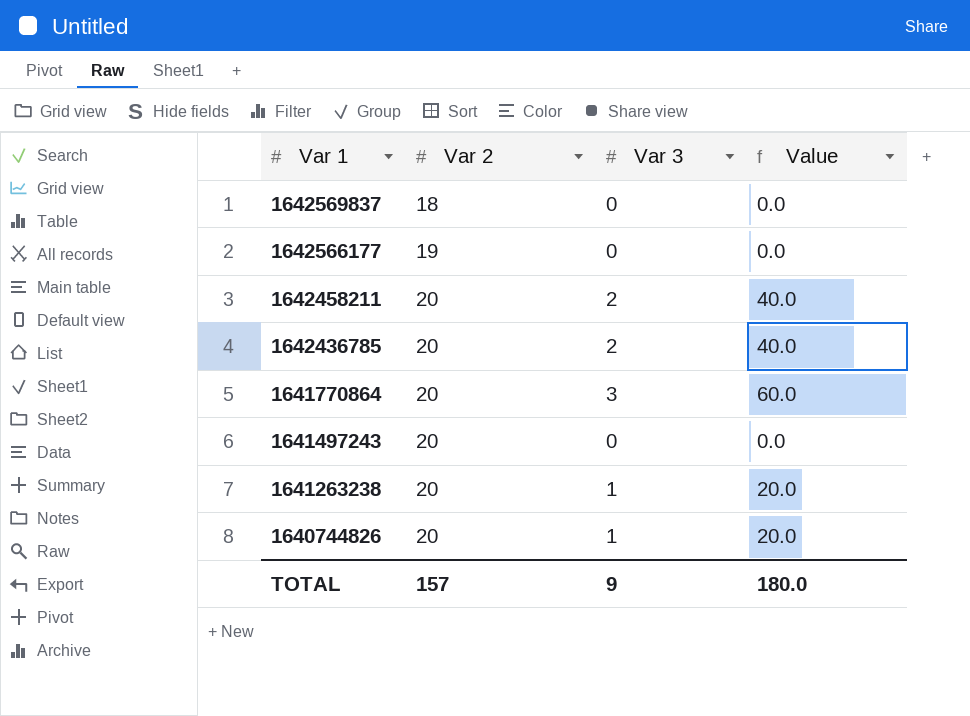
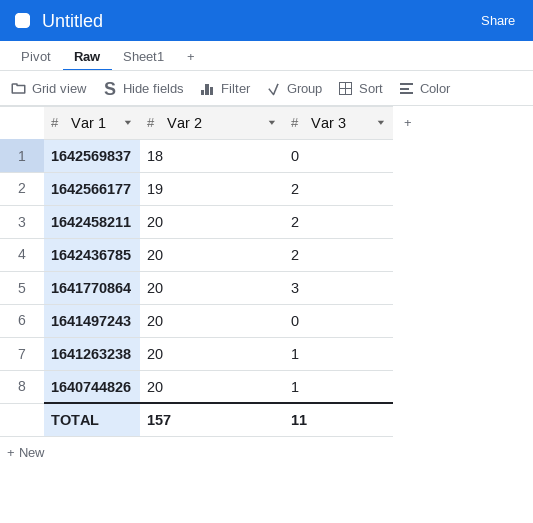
column Value | formula: [Var 2] * [Var 3] -> none
1642566177 | Var 3: 0 -> 2
TOTAL | Var 3: 9 -> 11

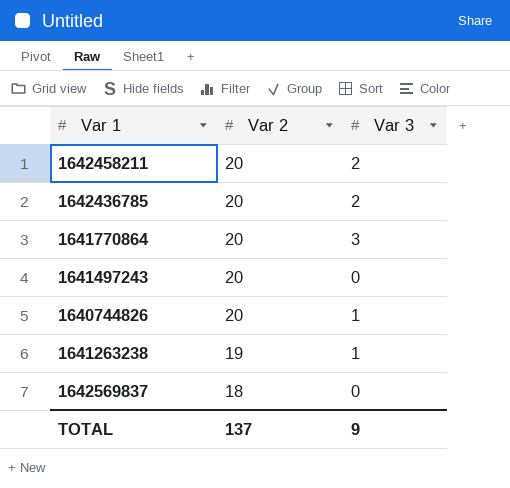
row order: Var 1 descending -> Var 2 descending
row 1642566177: 19 | 2 -> none
1641263238 | Var 2: 20 -> 19
TOTAL | Var 2: 157 -> 137
TOTAL | Var 3: 11 -> 9

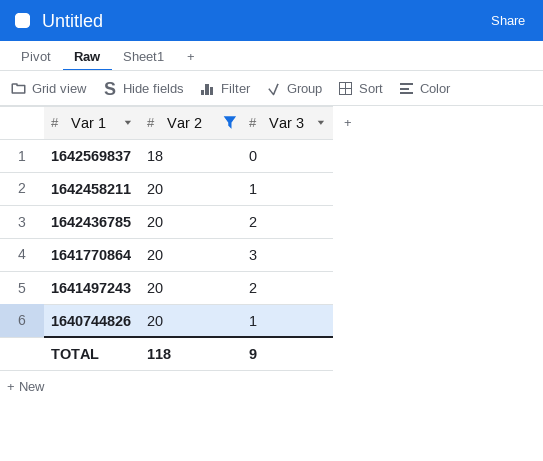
filter: none -> Var 2 != 19
row order: Var 2 descending -> Var 1 descending
1642458211 | Var 3: 2 -> 1
1641497243 | Var 3: 0 -> 2
TOTAL | Var 2: 137 -> 118

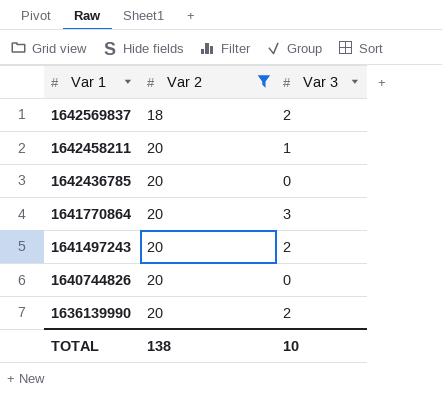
1642569837 | Var 3: 0 -> 2
1642436785 | Var 3: 2 -> 0
1640744826 | Var 3: 1 -> 0
row 1636139990: none -> 20 | 2
TOTAL | Var 2: 118 -> 138
TOTAL | Var 3: 9 -> 10

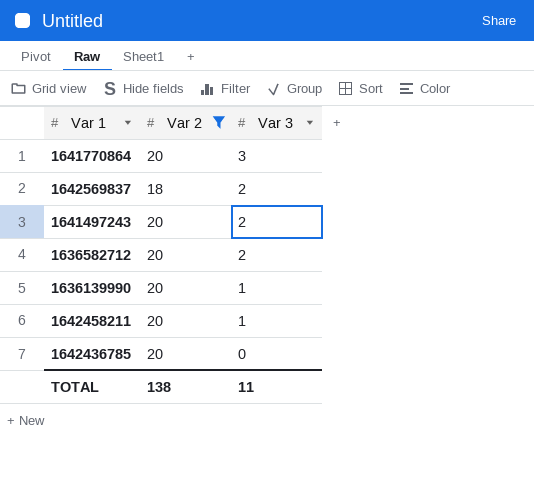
row order: Var 1 descending -> Var 3 descending
row 1640744826: 20 | 0 -> none
row 1636582712: none -> 20 | 2
1636139990 | Var 3: 2 -> 1
TOTAL | Var 3: 10 -> 11

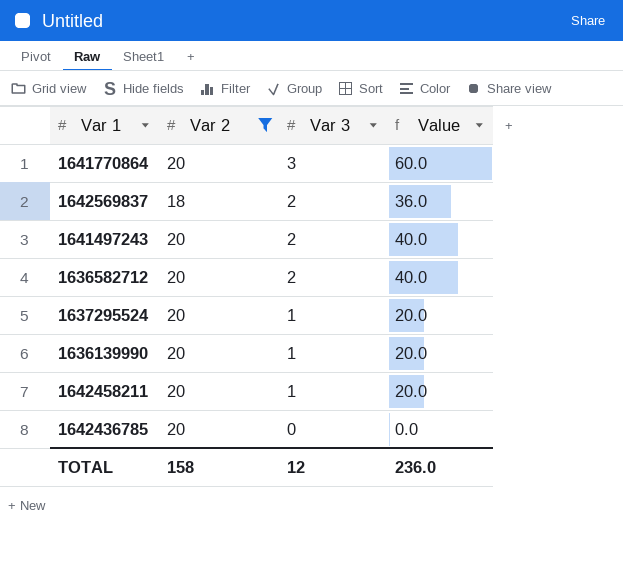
column Value | formula: none -> [Var 2] * [Var 3]
row 1637295524: none -> 20 | 1 | 20.0
TOTAL | Var 2: 138 -> 158
TOTAL | Var 3: 11 -> 12

